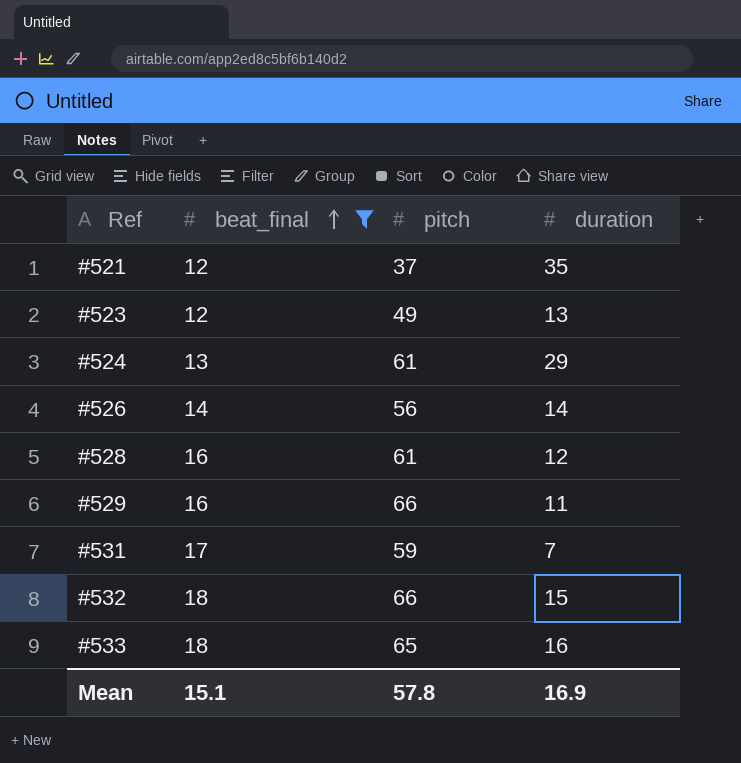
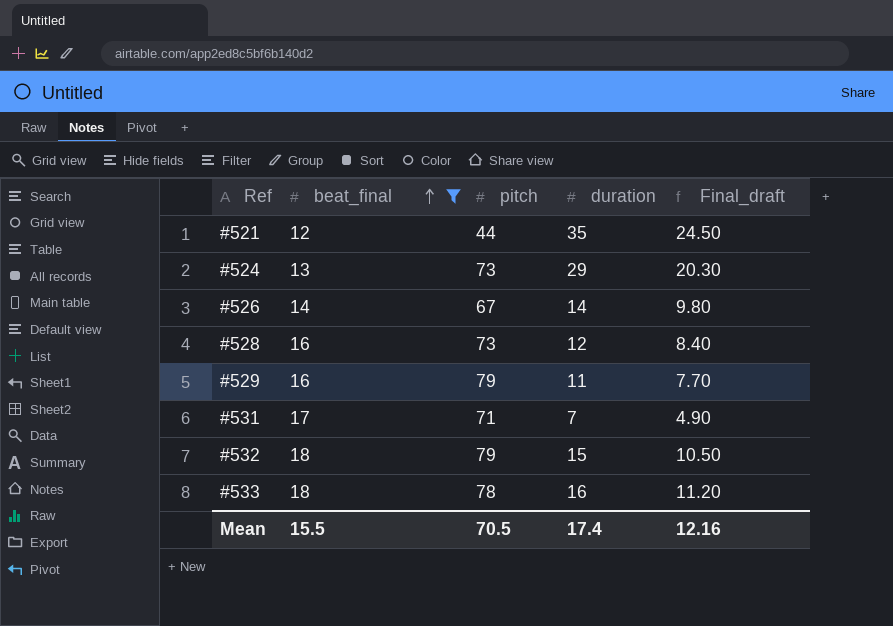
column Final_draft | formula: none -> [duration] * 0.7
row #523: 12 | 49 | 13 -> none
#521 | pitch: 37 -> 44
#524 | pitch: 61 -> 73
#526 | pitch: 56 -> 67
#528 | pitch: 61 -> 73
#529 | pitch: 66 -> 79
#531 | pitch: 59 -> 71
#532 | pitch: 66 -> 79
#533 | pitch: 65 -> 78
Mean | beat_final: 15.1 -> 15.5
Mean | pitch: 57.8 -> 70.5
Mean | duration: 16.9 -> 17.4

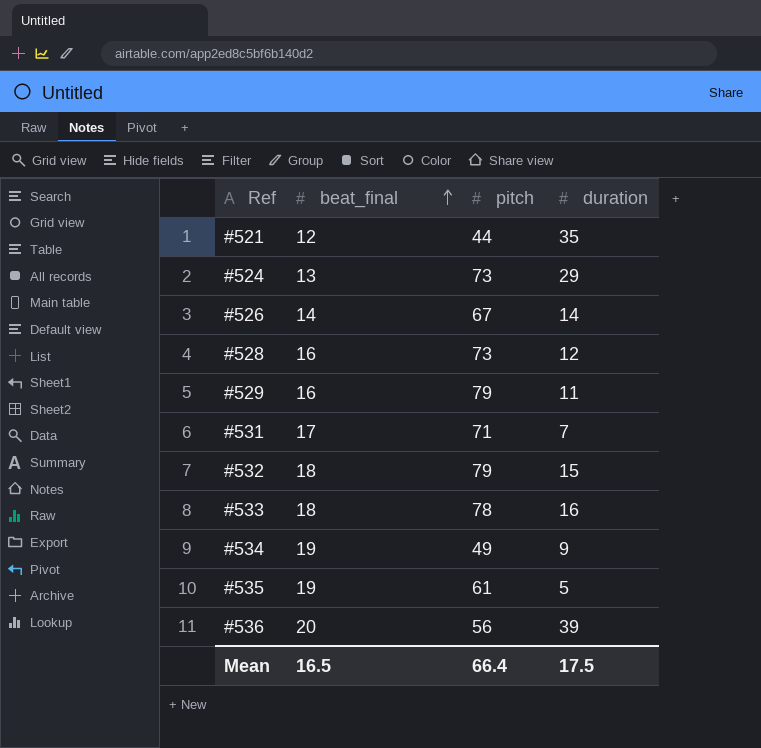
filter: beat_final <= 18 -> none
column Final_draft | formula: [duration] * 0.7 -> none
Mean | beat_final: 15.5 -> 16.5
Mean | pitch: 70.5 -> 66.4
Mean | duration: 17.4 -> 17.5

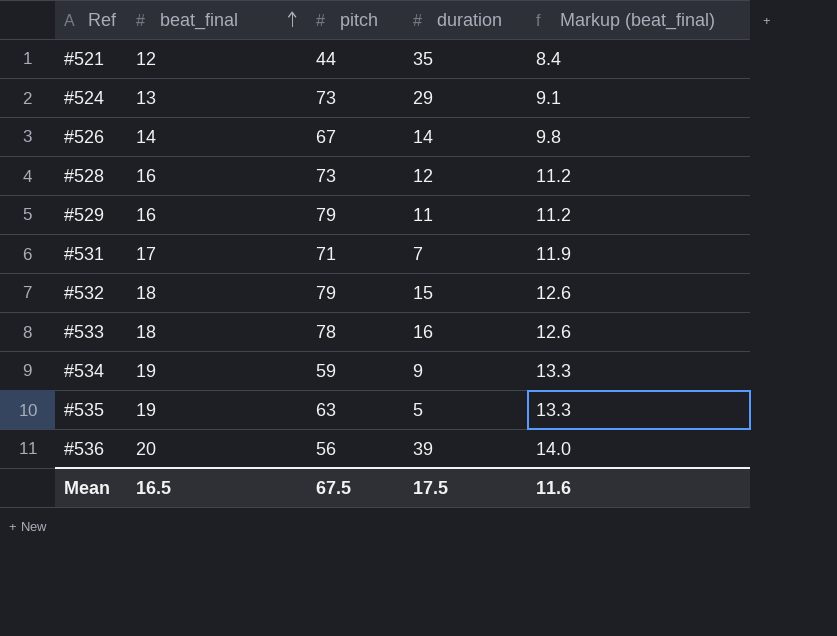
column Markup (beat_final) | formula: none -> [beat_final] * 0.7
#534 | pitch: 49 -> 59
#535 | pitch: 61 -> 63
Mean | pitch: 66.4 -> 67.5

